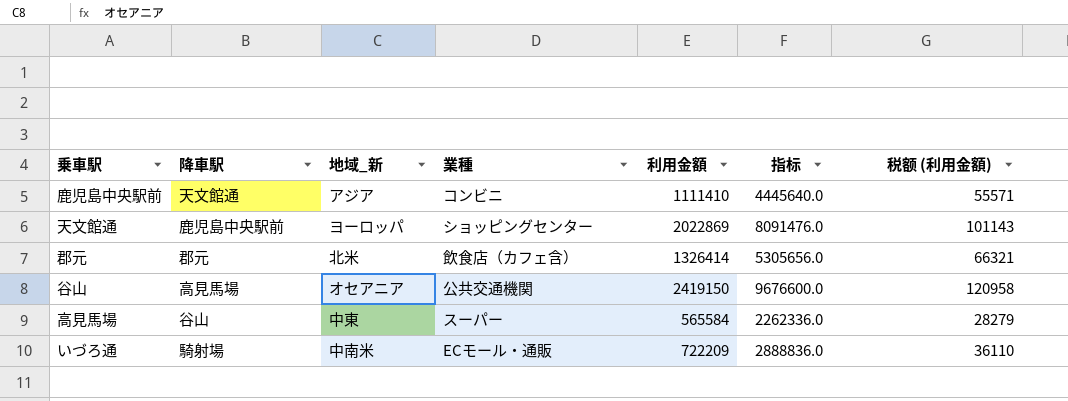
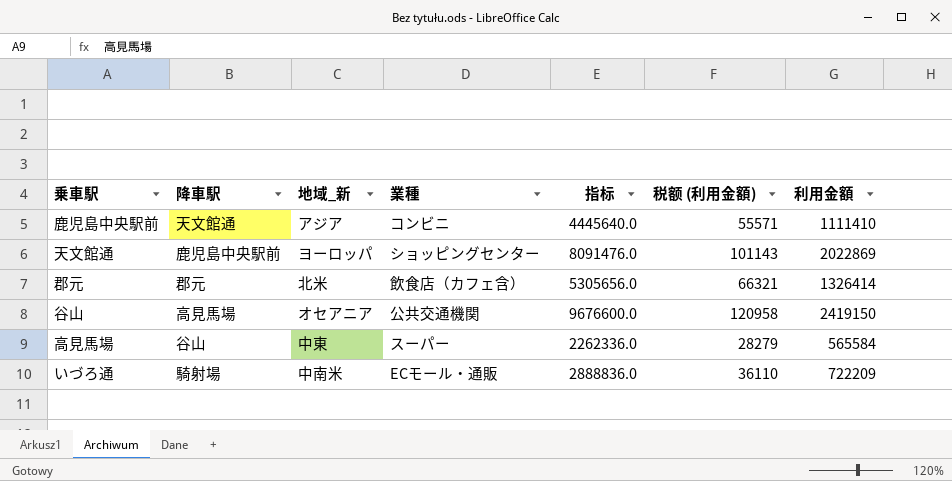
column 利用金額 | position: 5 -> 7

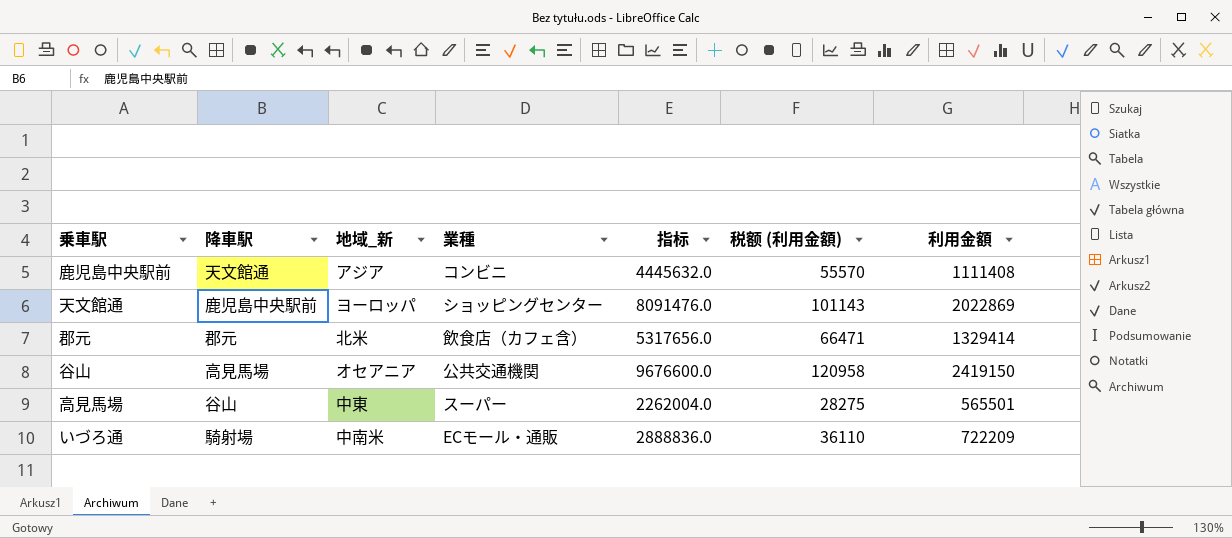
鹿児島中央駅前 | 指标: 4445640.0 -> 4445632.0
鹿児島中央駅前 | 税额 (利用金額): 55571 -> 55570
鹿児島中央駅前 | 利用金額: 1111410 -> 1111408
郡元 | 指标: 5305656.0 -> 5317656.0
郡元 | 税额 (利用金額): 66321 -> 66471
郡元 | 利用金額: 1326414 -> 1329414
高見馬場 | 指标: 2262336.0 -> 2262004.0
高見馬場 | 税额 (利用金額): 28279 -> 28275
高見馬場 | 利用金額: 565584 -> 565501

